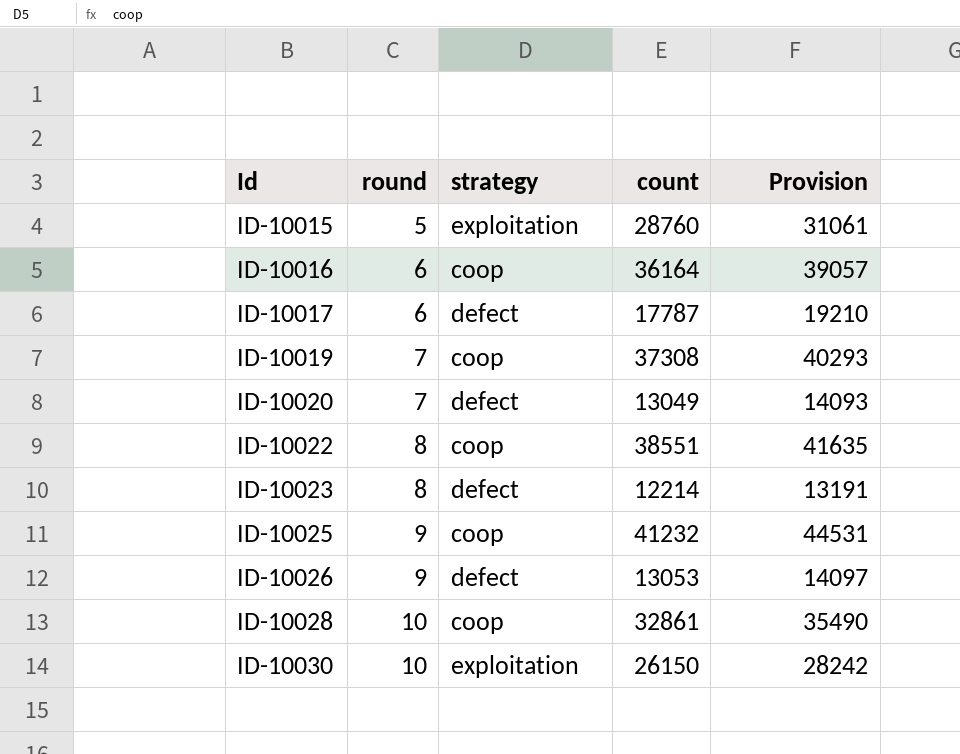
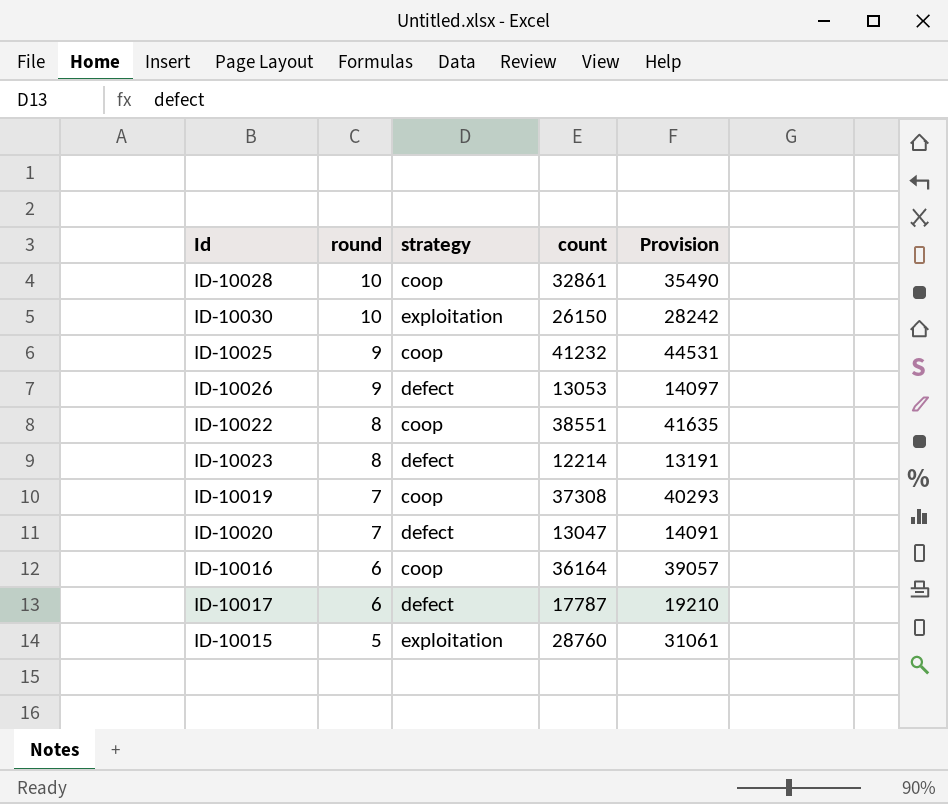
row order: Id ascending -> round descending
ID-10020 | count: 13049 -> 13047
ID-10020 | Provision: 14093 -> 14091

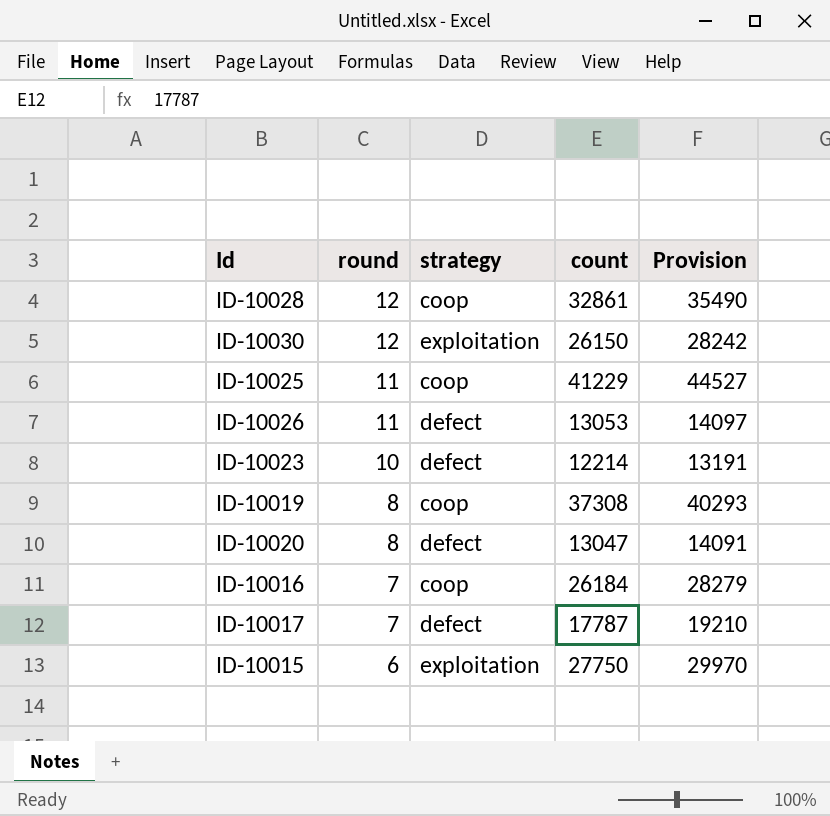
row ID-10022: 8 | coop | 38551 | 41635 -> none
ID-10028 | round: 10 -> 12
ID-10030 | round: 10 -> 12
ID-10025 | round: 9 -> 11
ID-10025 | count: 41232 -> 41229
ID-10025 | Provision: 44531 -> 44527
ID-10026 | round: 9 -> 11
ID-10023 | round: 8 -> 10
ID-10019 | round: 7 -> 8
ID-10020 | round: 7 -> 8
ID-10016 | round: 6 -> 7
ID-10016 | count: 36164 -> 26184
ID-10016 | Provision: 39057 -> 28279
ID-10017 | round: 6 -> 7
ID-10015 | round: 5 -> 6
ID-10015 | count: 28760 -> 27750
ID-10015 | Provision: 31061 -> 29970

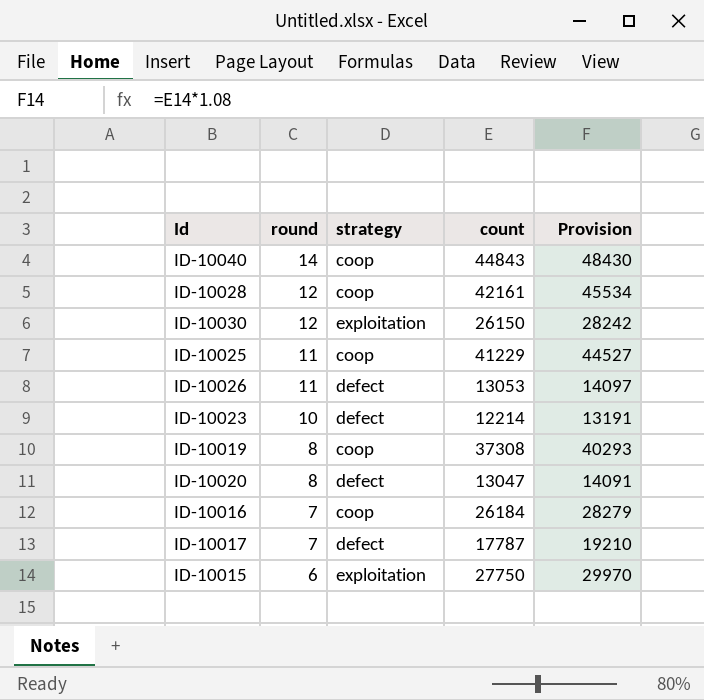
row ID-10040: none -> 14 | coop | 44843 | 48430
ID-10028 | count: 32861 -> 42161
ID-10028 | Provision: 35490 -> 45534

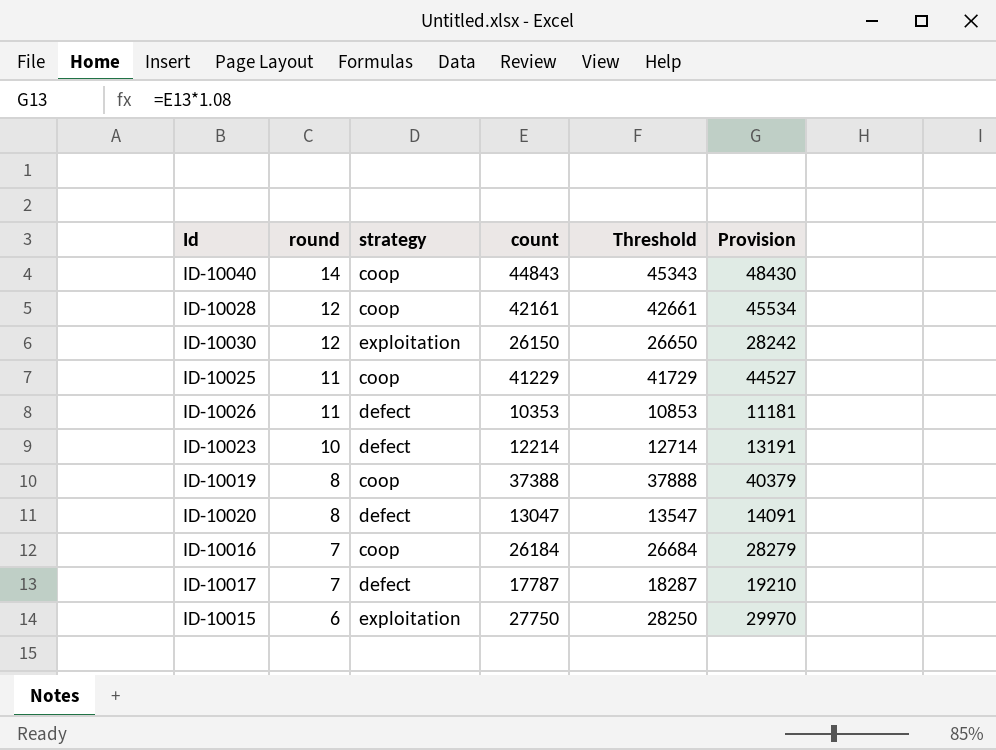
column Threshold | formula: none -> [count] + 500
ID-10026 | count: 13053 -> 10353
ID-10026 | Provision: 14097 -> 11181
ID-10019 | count: 37308 -> 37388
ID-10019 | Provision: 40293 -> 40379

